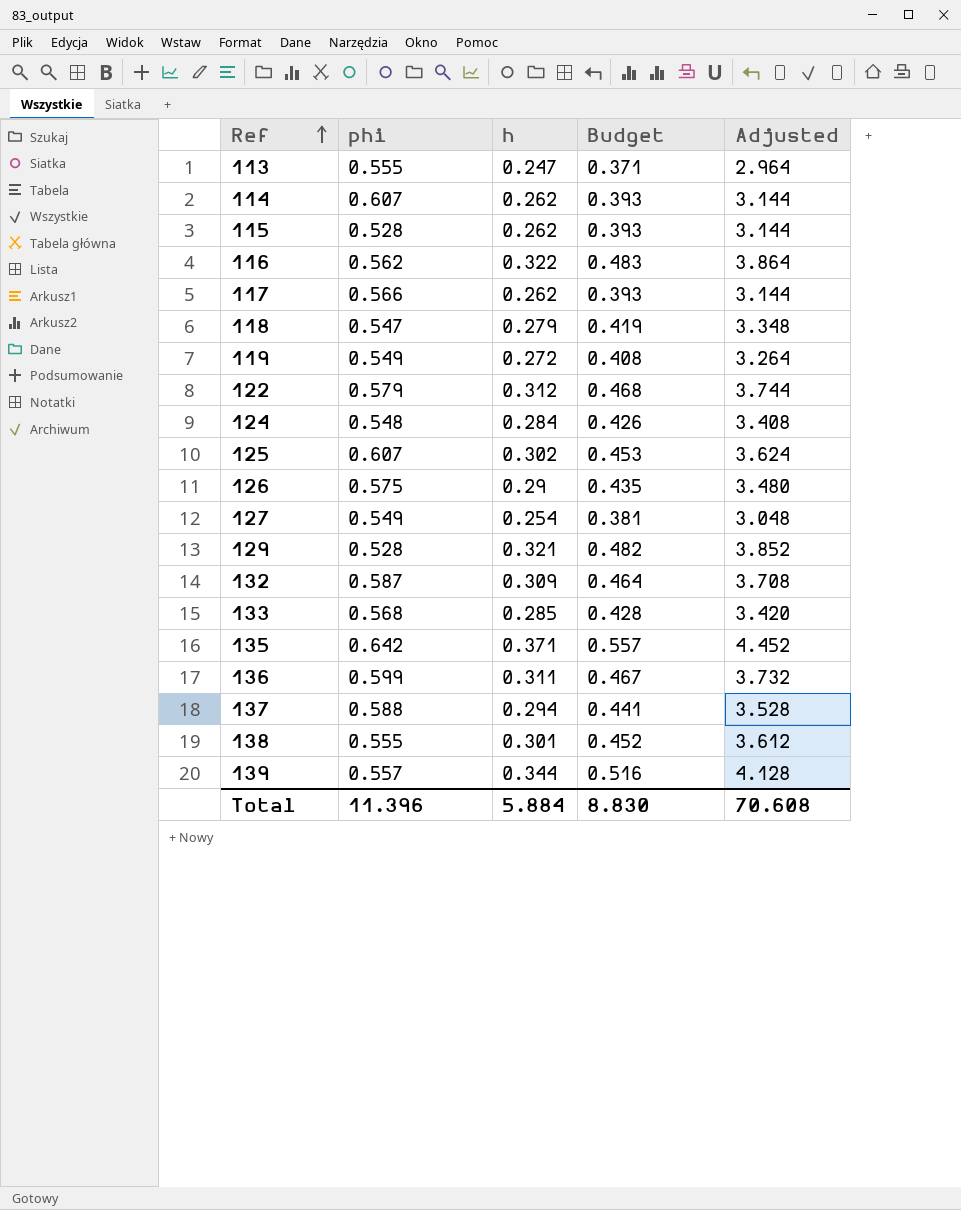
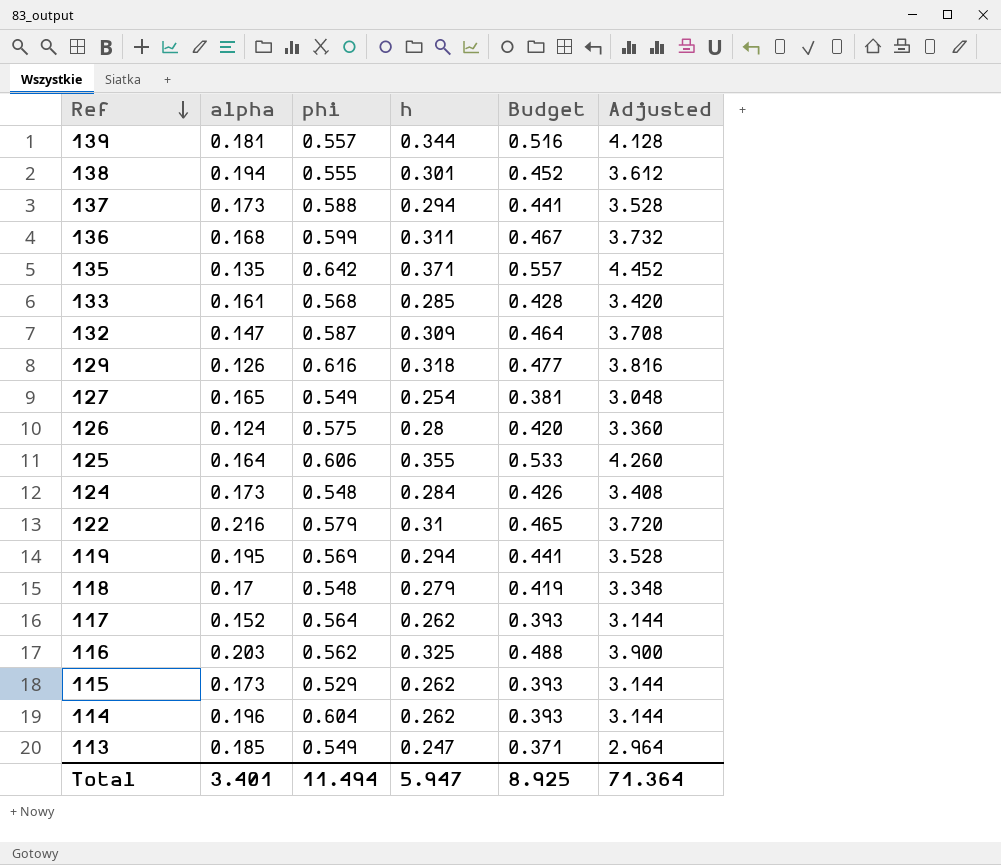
row order: Ref ascending -> Ref descending
column alpha | position: none -> 2
129 | phi: 0.528 -> 0.616
129 | h: 0.321 -> 0.318
129 | Budget: 0.482 -> 0.477
129 | Adjusted: 3.852 -> 3.816
126 | h: 0.29 -> 0.28
126 | Budget: 0.435 -> 0.420
126 | Adjusted: 3.480 -> 3.360
125 | phi: 0.607 -> 0.606
125 | h: 0.302 -> 0.355
125 | Budget: 0.453 -> 0.533
125 | Adjusted: 3.624 -> 4.260
122 | h: 0.312 -> 0.31
122 | Budget: 0.468 -> 0.465
122 | Adjusted: 3.744 -> 3.720
119 | phi: 0.549 -> 0.569
119 | h: 0.272 -> 0.294
119 | Budget: 0.408 -> 0.441
119 | Adjusted: 3.264 -> 3.528
118 | phi: 0.547 -> 0.548
117 | phi: 0.566 -> 0.564
116 | h: 0.322 -> 0.325
116 | Budget: 0.483 -> 0.488
116 | Adjusted: 3.864 -> 3.900
115 | phi: 0.528 -> 0.529
114 | phi: 0.607 -> 0.604
113 | phi: 0.555 -> 0.549
Total | phi: 11.396 -> 11.494
Total | h: 5.884 -> 5.947
Total | Budget: 8.830 -> 8.925
Total | Adjusted: 70.608 -> 71.364

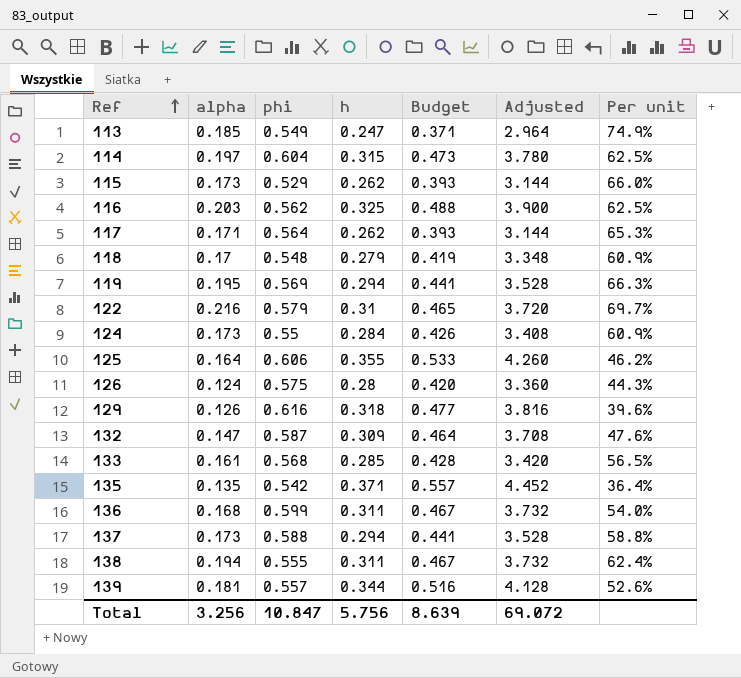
row order: Ref descending -> Ref ascending
column Per unit | formula: none -> [alpha] / [h]
row 127: 0.165 | 0.549 | 0.254 | 0.381 | 3.048 -> none
114 | alpha: 0.196 -> 0.197
114 | h: 0.262 -> 0.315
114 | Budget: 0.393 -> 0.473
114 | Adjusted: 3.144 -> 3.780
117 | alpha: 0.152 -> 0.171
124 | phi: 0.548 -> 0.55
135 | phi: 0.642 -> 0.542
138 | h: 0.301 -> 0.311
138 | Budget: 0.452 -> 0.467
138 | Adjusted: 3.612 -> 3.732
Total | alpha: 3.401 -> 3.256
Total | phi: 11.494 -> 10.847
Total | h: 5.947 -> 5.756
Total | Budget: 8.925 -> 8.639
Total | Adjusted: 71.364 -> 69.072

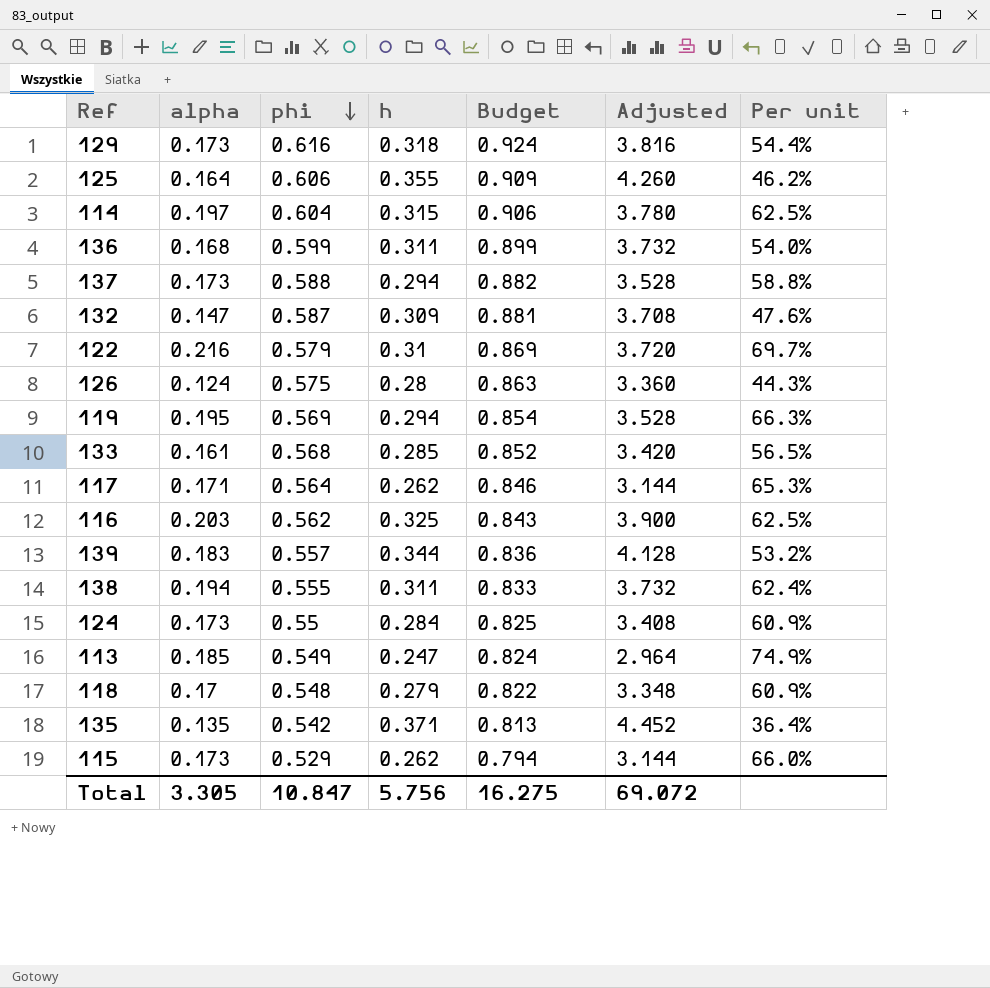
row order: Ref ascending -> phi descending
column Budget | formula: [h] * 1.5 -> [phi] * 1.5
129 | alpha: 0.126 -> 0.173
129 | Per unit: 39.6% -> 54.4%
139 | alpha: 0.181 -> 0.183
139 | Per unit: 52.6% -> 53.2%
Total | alpha: 3.256 -> 3.305
Total | Budget: 8.639 -> 16.275

